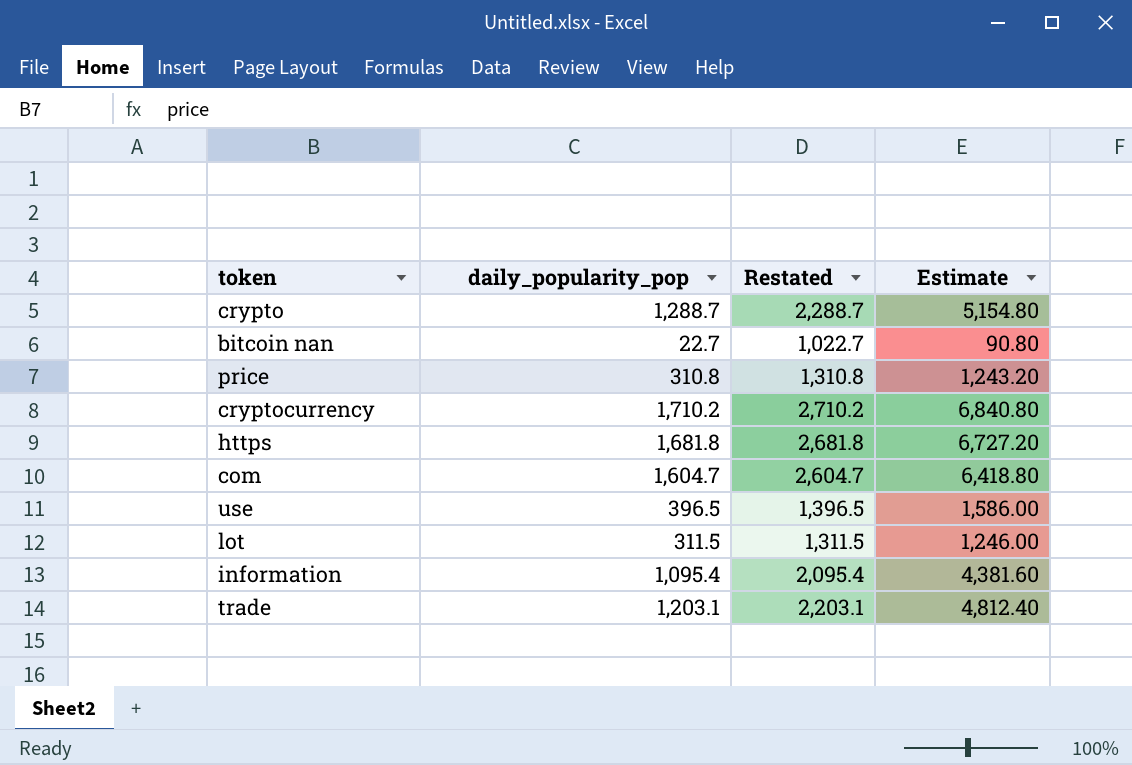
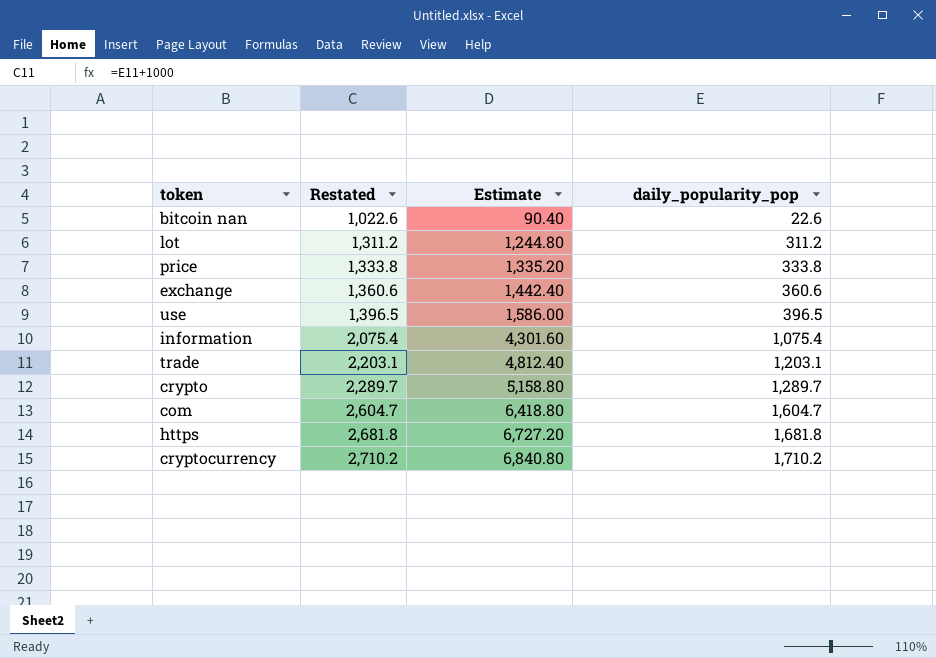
row order: none -> Restated ascending
column daily_popularity_pop | position: 2 -> 4
bitcoin nan | Restated: 1,022.7 -> 1,022.6
bitcoin nan | Estimate: 90.80 -> 90.40
bitcoin nan | daily_popularity_pop: 22.7 -> 22.6
lot | Restated: 1,311.5 -> 1,311.2
lot | Estimate: 1,246.00 -> 1,244.80
lot | daily_popularity_pop: 311.5 -> 311.2
price | Restated: 1,310.8 -> 1,333.8
price | Estimate: 1,243.20 -> 1,335.20
price | daily_popularity_pop: 310.8 -> 333.8
row exchange: none -> 1,360.6 | 1,442.40 | 360.6
information | Restated: 2,095.4 -> 2,075.4
information | Estimate: 4,381.60 -> 4,301.60
information | daily_popularity_pop: 1,095.4 -> 1,075.4
crypto | Restated: 2,288.7 -> 2,289.7
crypto | Estimate: 5,154.80 -> 5,158.80
crypto | daily_popularity_pop: 1,288.7 -> 1,289.7

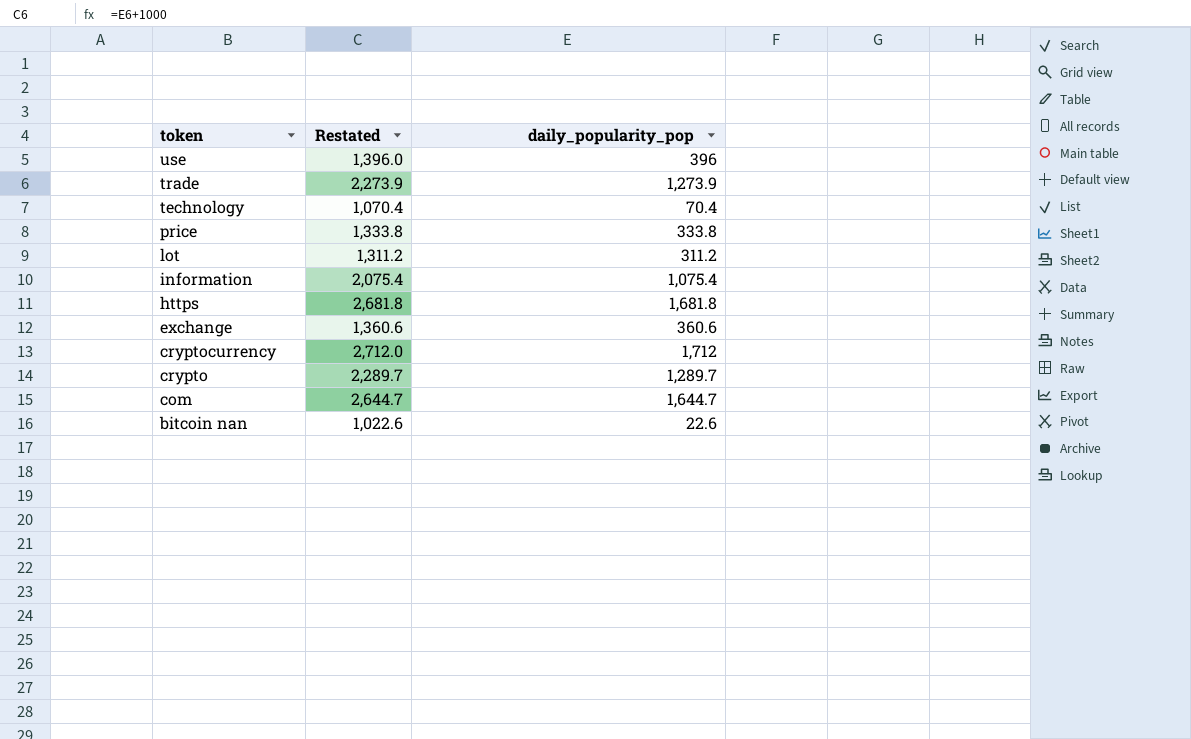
row order: Restated ascending -> token descending
column Estimate | formula: [daily_popularity_pop] * 4 -> none
use | Restated: 1,396.5 -> 1,396.0
use | daily_popularity_pop: 396.5 -> 396
trade | Restated: 2,203.1 -> 2,273.9
trade | daily_popularity_pop: 1,203.1 -> 1,273.9
row technology: none -> 1,070.4 | 70.4
cryptocurrency | Restated: 2,710.2 -> 2,712.0
cryptocurrency | daily_popularity_pop: 1,710.2 -> 1,712
com | Restated: 2,604.7 -> 2,644.7
com | daily_popularity_pop: 1,604.7 -> 1,644.7

